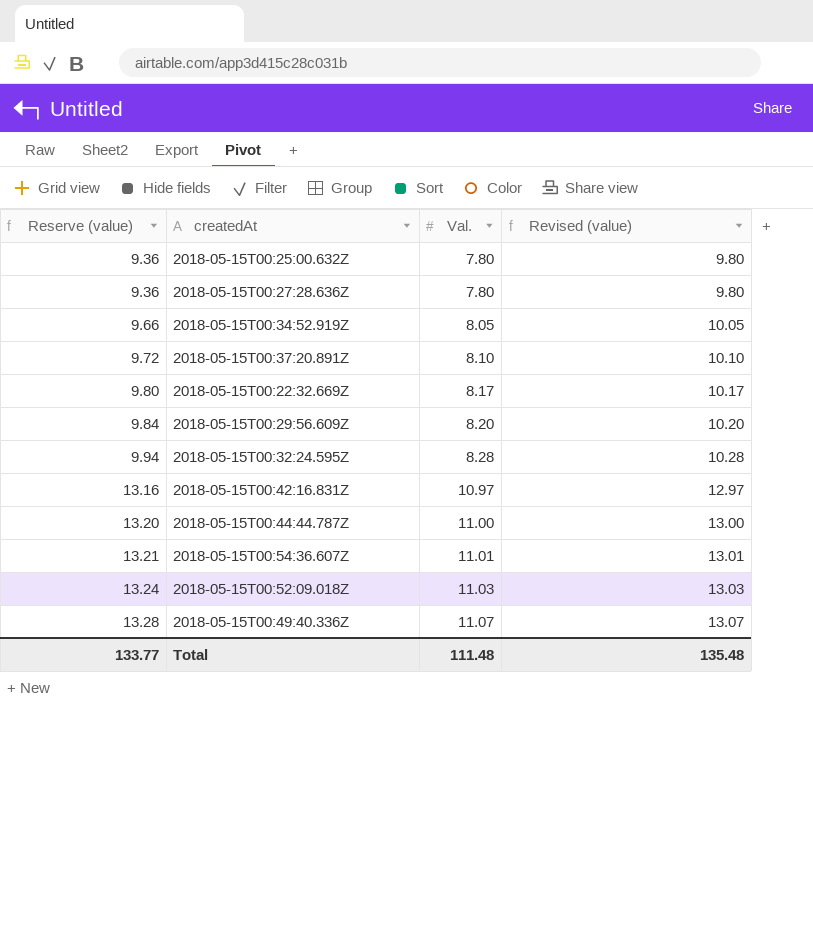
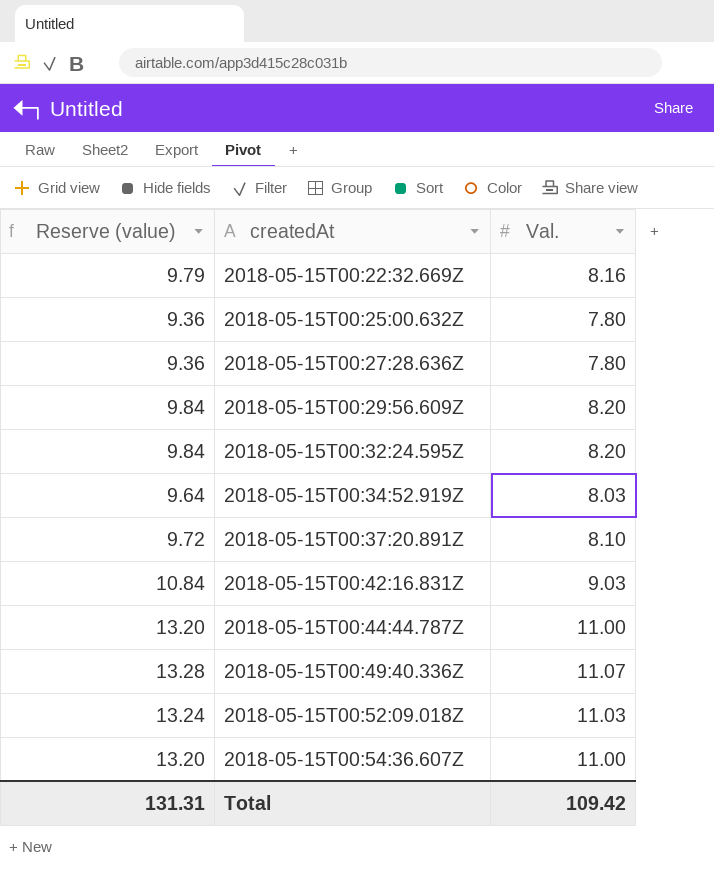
row order: Reserve (value) ascending -> createdAt ascending
column Revised (value) | formula: [Val.] + 2 -> none
2018-05-15T00:22:32.669Z | Reserve (value): 9.80 -> 9.79
2018-05-15T00:22:32.669Z | Val.: 8.17 -> 8.16
2018-05-15T00:32:24.595Z | Reserve (value): 9.94 -> 9.84
2018-05-15T00:32:24.595Z | Val.: 8.28 -> 8.20
2018-05-15T00:34:52.919Z | Reserve (value): 9.66 -> 9.64
2018-05-15T00:34:52.919Z | Val.: 8.05 -> 8.03
2018-05-15T00:42:16.831Z | Reserve (value): 13.16 -> 10.84
2018-05-15T00:42:16.831Z | Val.: 10.97 -> 9.03
2018-05-15T00:54:36.607Z | Reserve (value): 13.21 -> 13.20
2018-05-15T00:54:36.607Z | Val.: 11.01 -> 11.00
Total | Reserve (value): 133.77 -> 131.31
Total | Val.: 111.48 -> 109.42

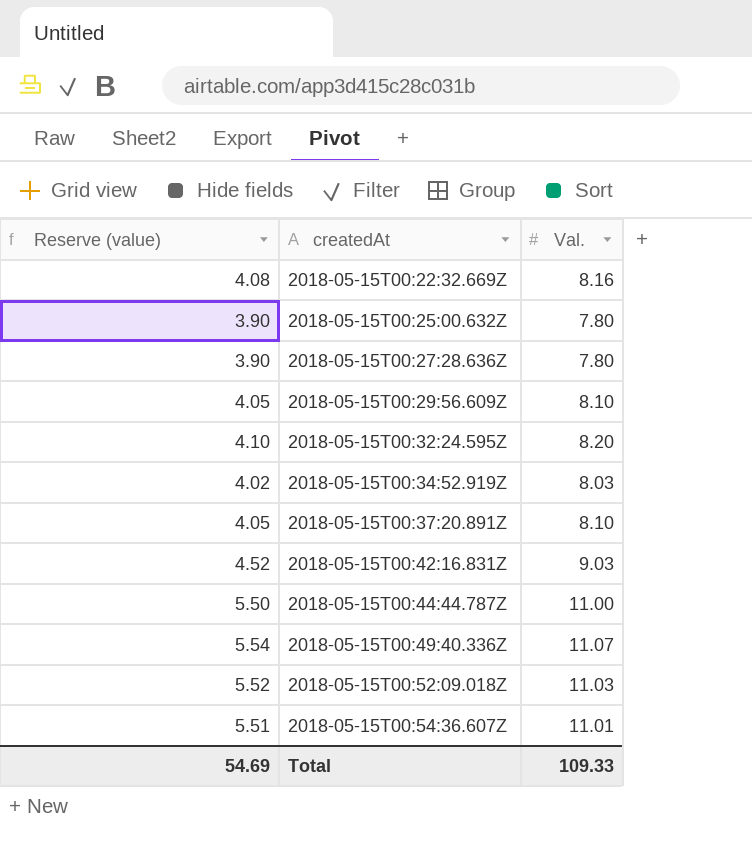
column Reserve (value) | formula: [Val.] * 1.2 -> [Val.] * 0.5
2018-05-15T00:29:56.609Z | Val.: 8.20 -> 8.10
2018-05-15T00:54:36.607Z | Val.: 11.00 -> 11.01
Total | Reserve (value): 131.31 -> 54.69
Total | Val.: 109.42 -> 109.33

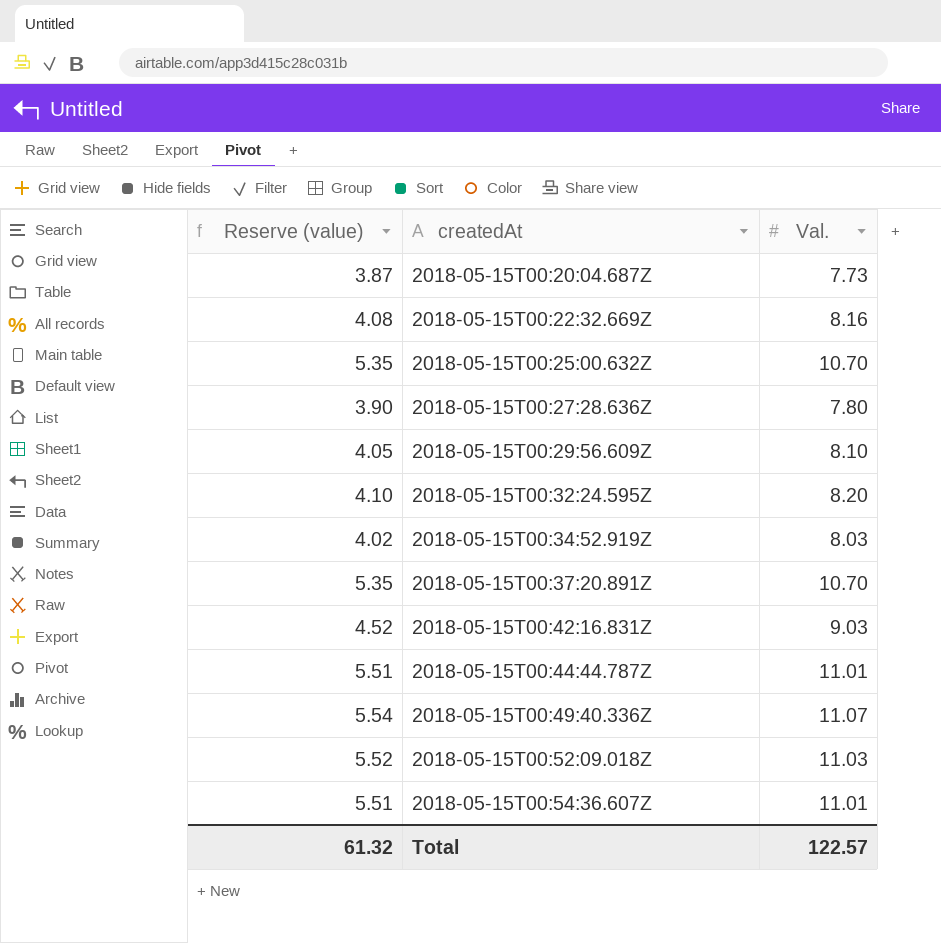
row 2018-05-15T00:20:04.687Z: none -> 3.87 | 7.73
2018-05-15T00:25:00.632Z | Reserve (value): 3.90 -> 5.35
2018-05-15T00:25:00.632Z | Val.: 7.80 -> 10.70
2018-05-15T00:37:20.891Z | Reserve (value): 4.05 -> 5.35
2018-05-15T00:37:20.891Z | Val.: 8.10 -> 10.70
2018-05-15T00:44:44.787Z | Reserve (value): 5.50 -> 5.51
2018-05-15T00:44:44.787Z | Val.: 11.00 -> 11.01
Total | Reserve (value): 54.69 -> 61.32
Total | Val.: 109.33 -> 122.57

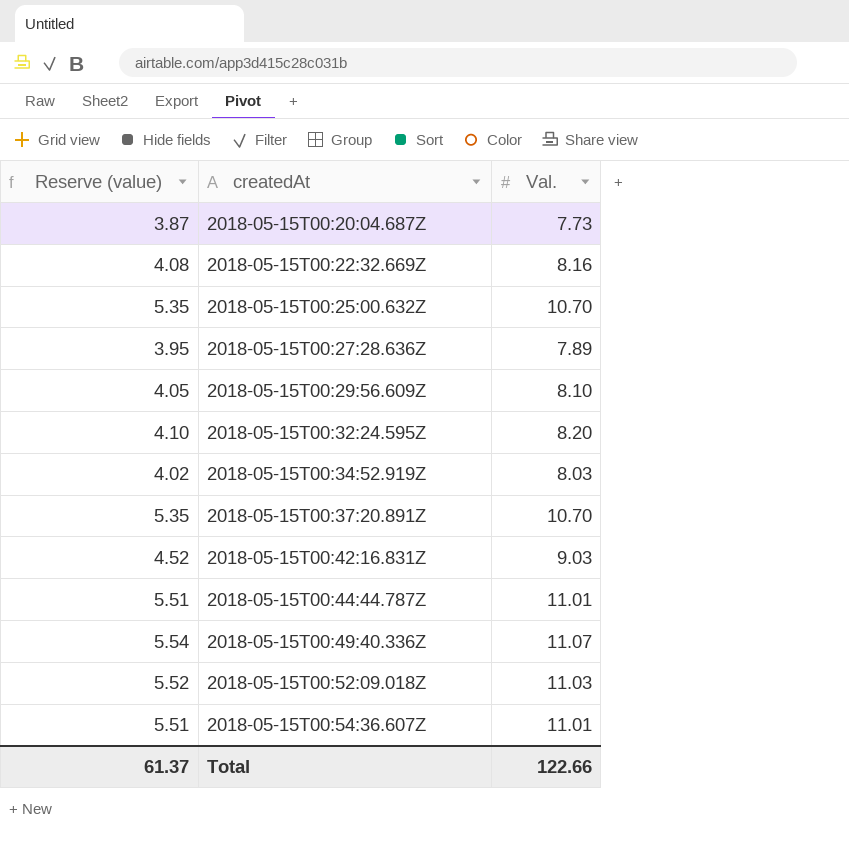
2018-05-15T00:27:28.636Z | Reserve (value): 3.90 -> 3.95
2018-05-15T00:27:28.636Z | Val.: 7.80 -> 7.89
Total | Reserve (value): 61.32 -> 61.37
Total | Val.: 122.57 -> 122.66

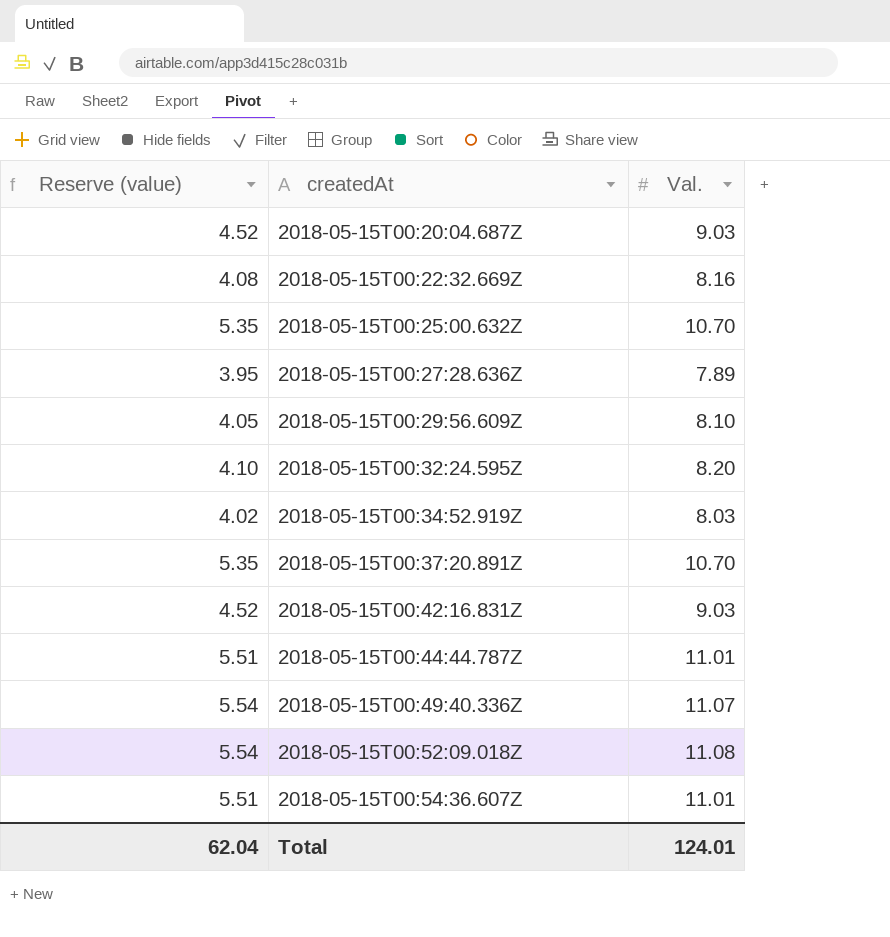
2018-05-15T00:20:04.687Z | Reserve (value): 3.87 -> 4.52
2018-05-15T00:20:04.687Z | Val.: 7.73 -> 9.03
2018-05-15T00:52:09.018Z | Reserve (value): 5.52 -> 5.54
2018-05-15T00:52:09.018Z | Val.: 11.03 -> 11.08
Total | Reserve (value): 61.37 -> 62.04
Total | Val.: 122.66 -> 124.01

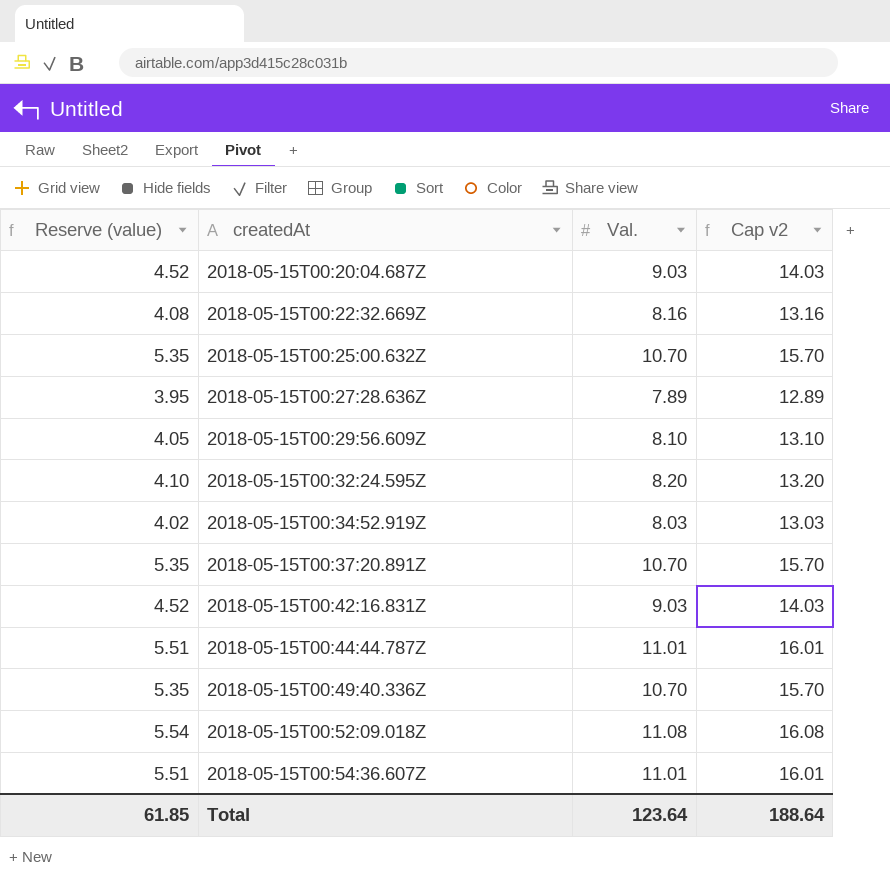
column Cap v2 | formula: none -> [Val.] + 5
2018-05-15T00:49:40.336Z | Reserve (value): 5.54 -> 5.35
2018-05-15T00:49:40.336Z | Val.: 11.07 -> 10.70
Total | Reserve (value): 62.04 -> 61.85
Total | Val.: 124.01 -> 123.64

